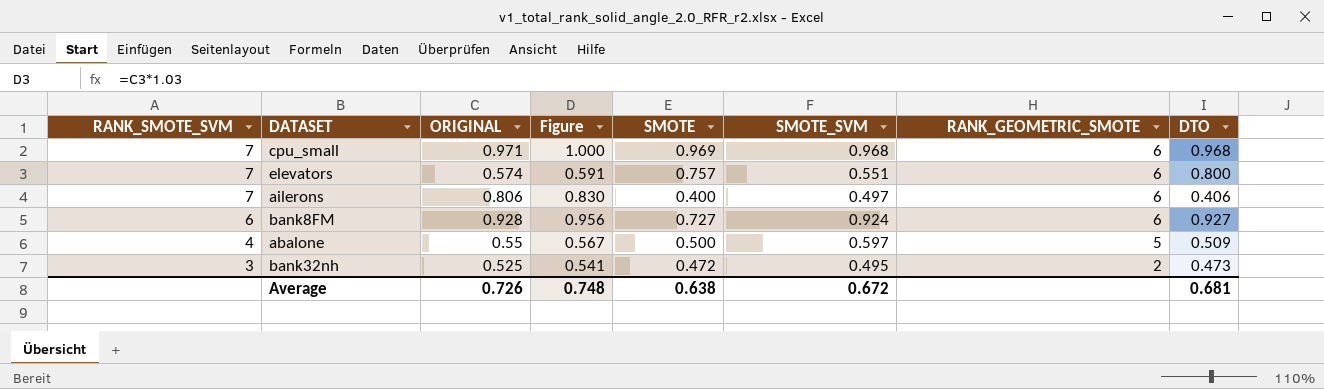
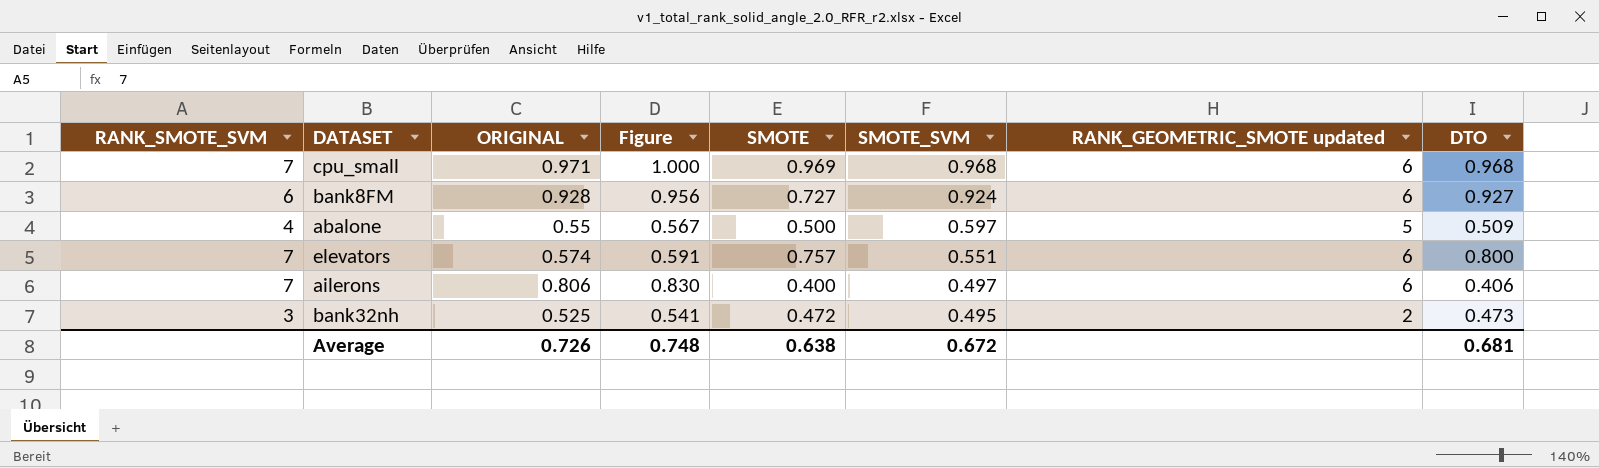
row order: RANK_SMOTE_SVM descending -> SMOTE_SVM descending
column name: RANK_GEOMETRIC_SMOTE -> RANK_GEOMETRIC_SMOTE updated

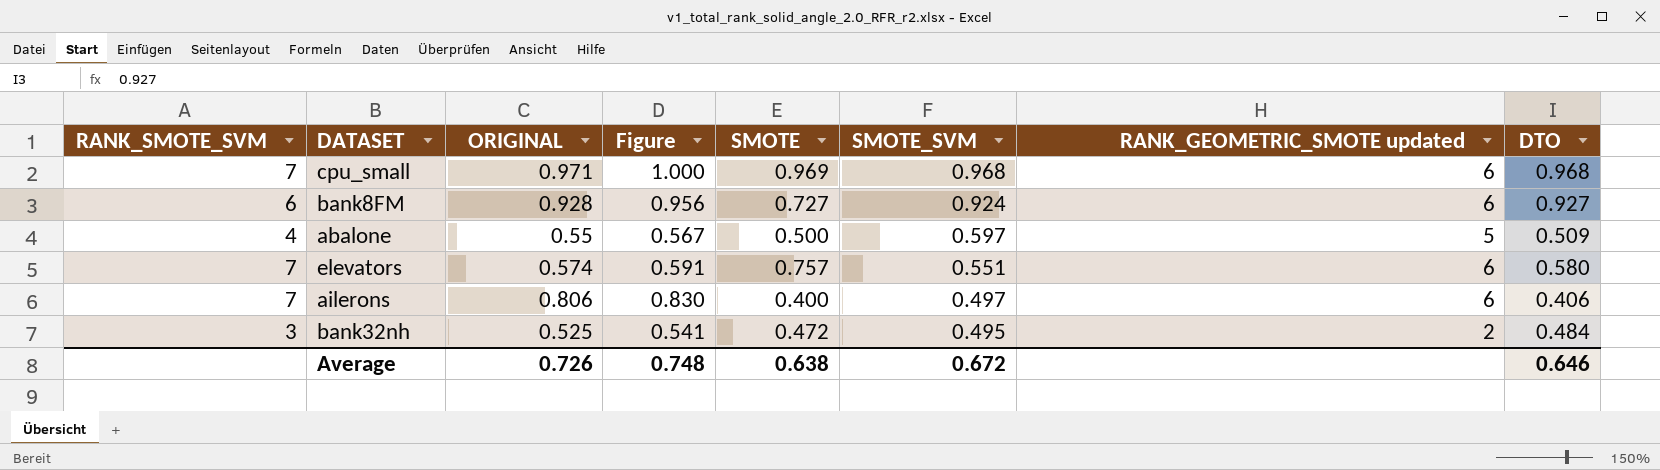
elevators | DTO: 0.800 -> 0.580
bank32nh | DTO: 0.473 -> 0.484
Average | DTO: 0.681 -> 0.646

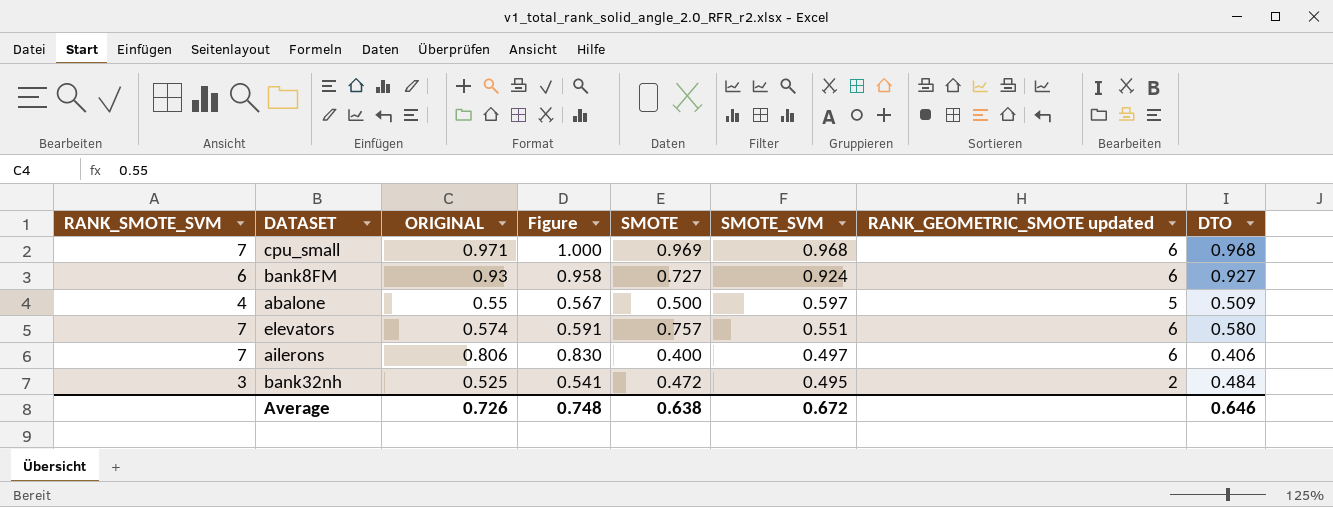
bank8FM | ORIGINAL: 0.928 -> 0.93
bank8FM | Figure: 0.956 -> 0.958

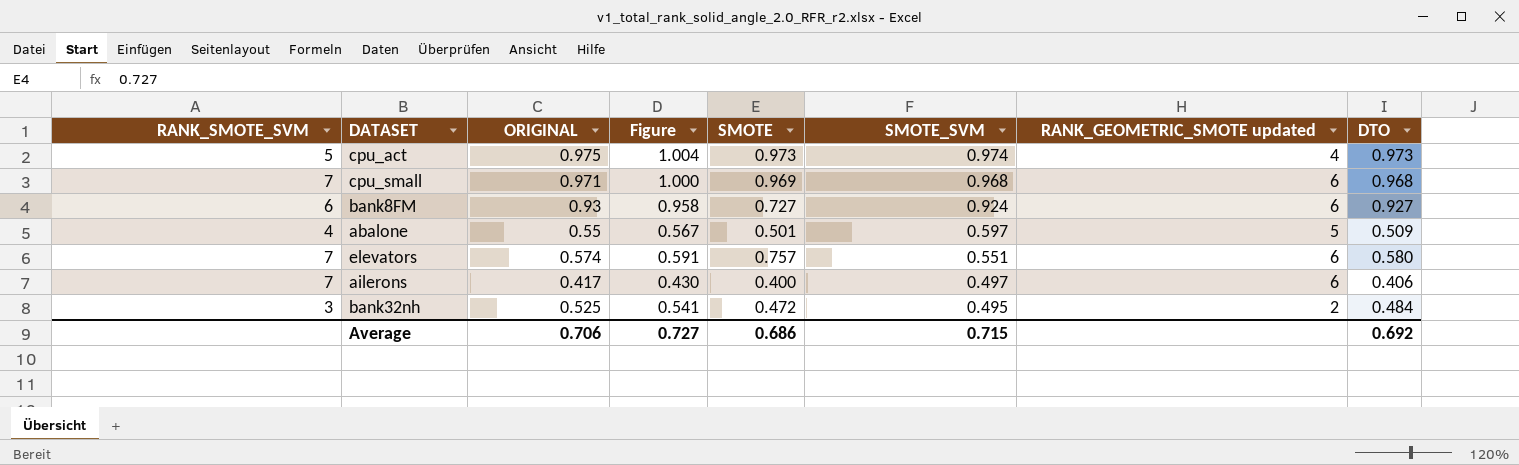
row cpu_act: none -> 5 | 0.975 | 1.004 | 0.973 | 0.974 | 4 | 0.973
abalone | SMOTE: 0.500 -> 0.501
ailerons | ORIGINAL: 0.806 -> 0.417
ailerons | Figure: 0.830 -> 0.430
Average | ORIGINAL: 0.726 -> 0.706
Average | Figure: 0.748 -> 0.727
Average | SMOTE: 0.638 -> 0.686
Average | SMOTE_SVM: 0.672 -> 0.715
Average | DTO: 0.646 -> 0.692

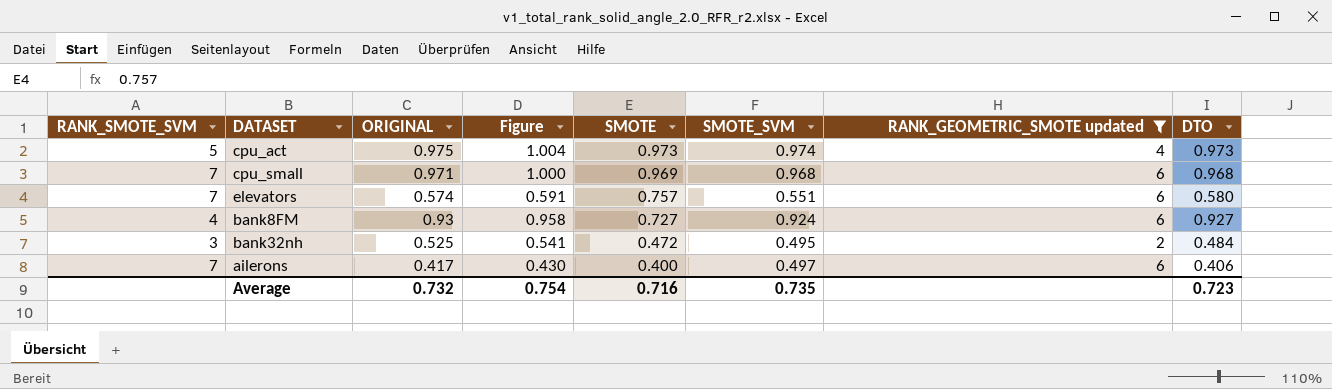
filter: none -> RANK_GEOMETRIC_SMOTE updated != 5
row order: SMOTE_SVM descending -> SMOTE descending
bank8FM | RANK_SMOTE_SVM: 6 -> 4
Average | ORIGINAL: 0.706 -> 0.732
Average | Figure: 0.727 -> 0.754
Average | SMOTE: 0.686 -> 0.716
Average | SMOTE_SVM: 0.715 -> 0.735
Average | DTO: 0.692 -> 0.723

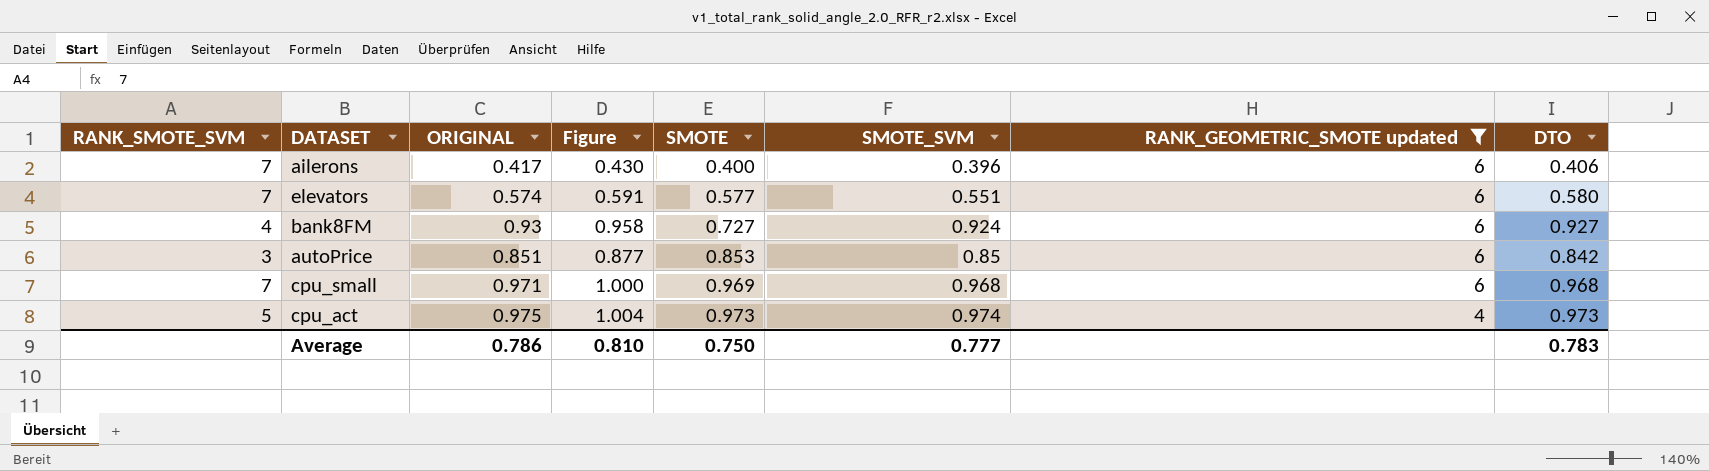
row order: SMOTE descending -> SMOTE ascending
row bank32nh: 3 | 0.525 | 0.541 | 0.472 | 0.495 | 2 | 0.484 -> none
ailerons | SMOTE_SVM: 0.497 -> 0.396
elevators | SMOTE: 0.757 -> 0.577
row autoPrice: none -> 3 | 0.851 | 0.877 | 0.853 | 0.85 | 6 | 0.842
Average | ORIGINAL: 0.732 -> 0.786
Average | Figure: 0.754 -> 0.810
Average | SMOTE: 0.716 -> 0.750
Average | SMOTE_SVM: 0.735 -> 0.777
Average | DTO: 0.723 -> 0.783

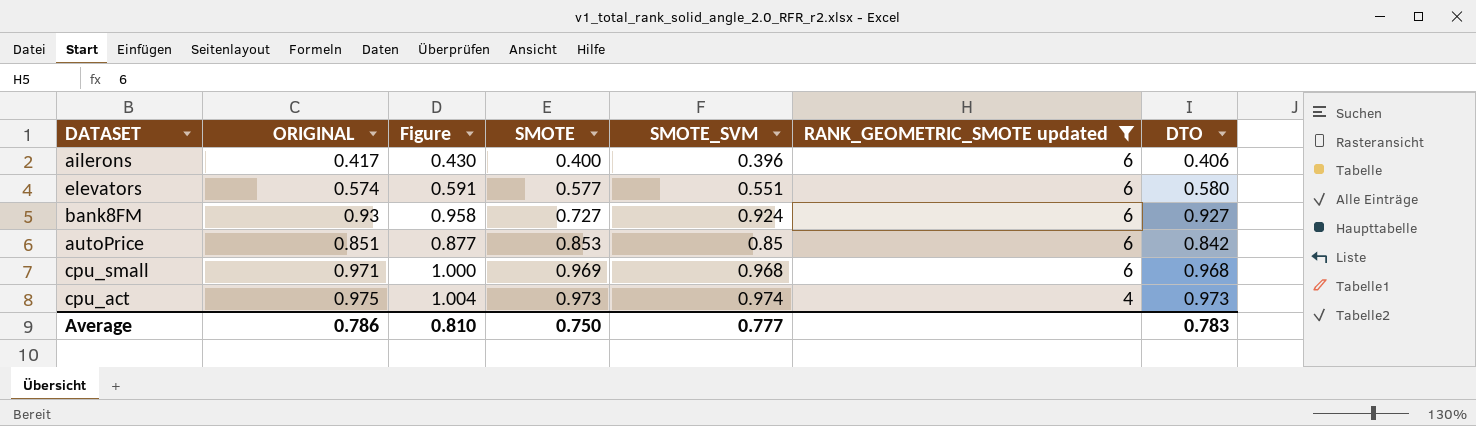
column RANK_SMOTE_SVM | position: 1 -> none

